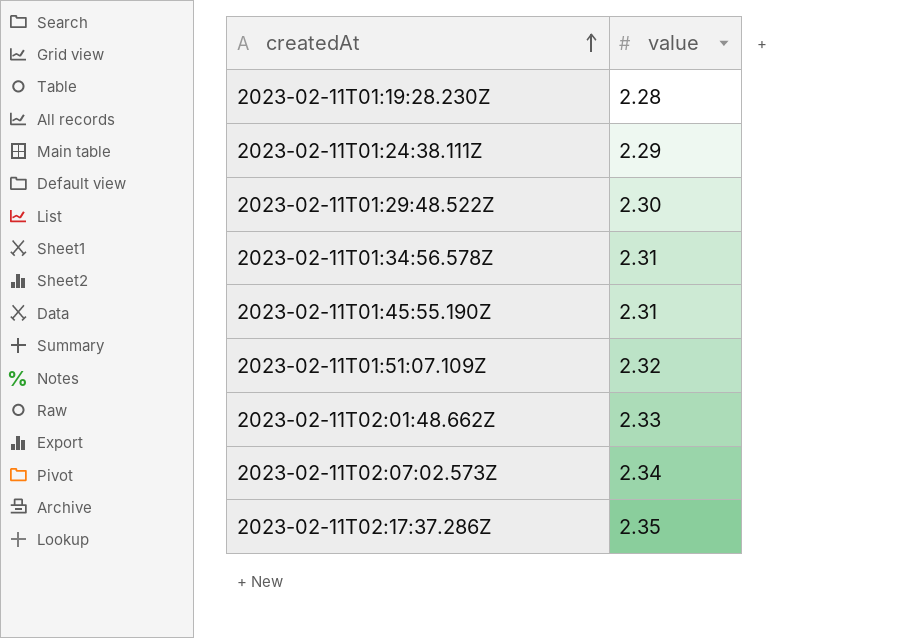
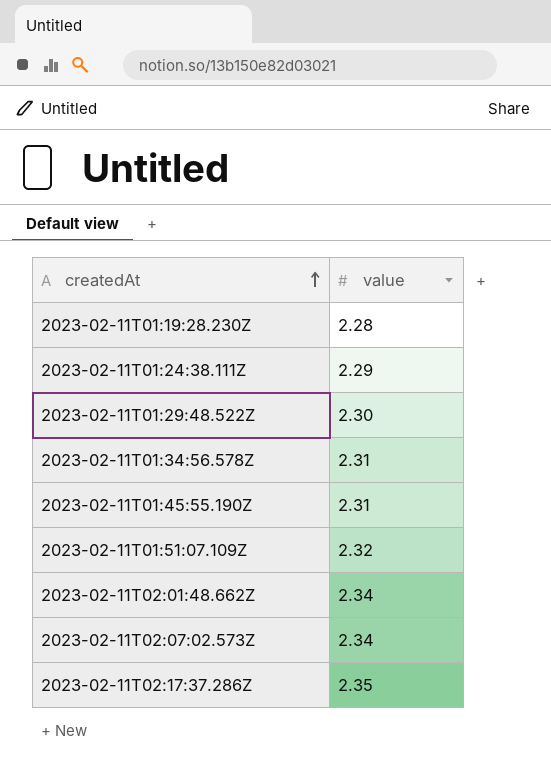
2023-02-11T02:01:48.662Z | value: 2.33 -> 2.34

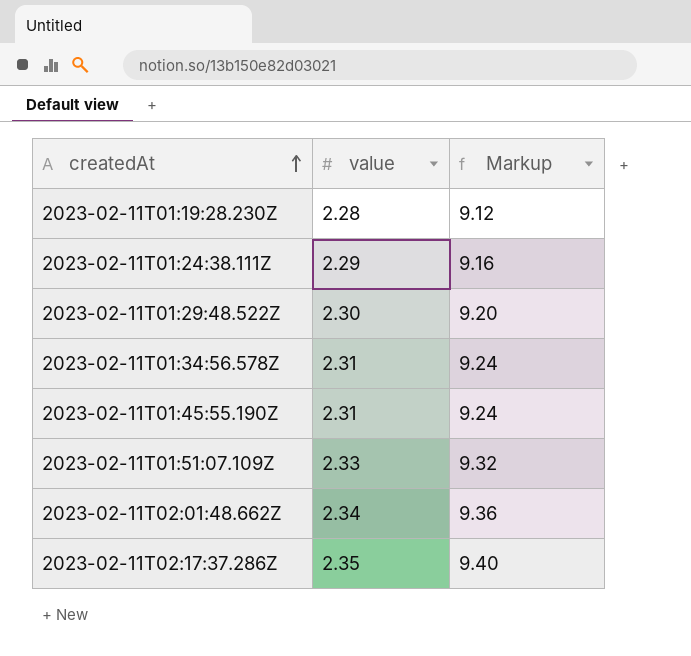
column Markup | formula: none -> [value] * 4
row 2023-02-11T02:07:02.573Z: 2.34 -> none
2023-02-11T01:51:07.109Z | value: 2.32 -> 2.33

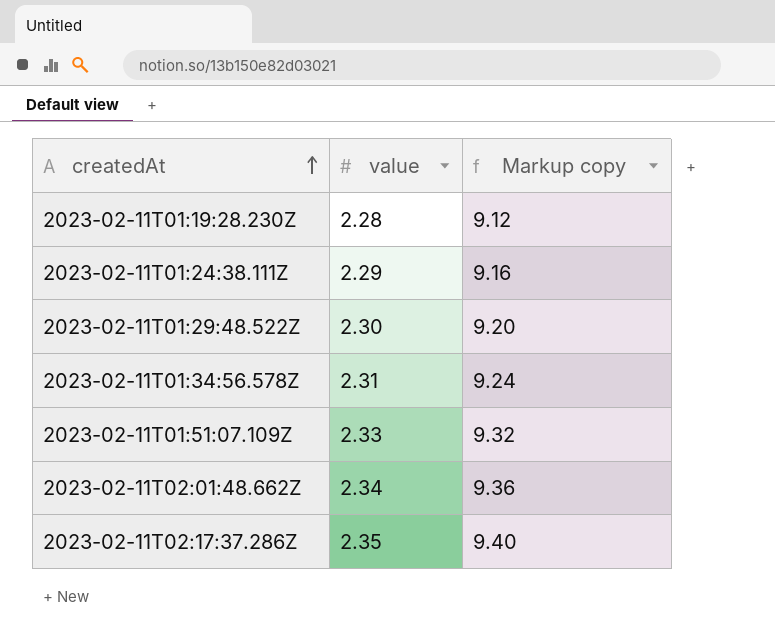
column name: Markup -> Markup copy
row 2023-02-11T01:45:55.190Z: 2.31 | 9.24 -> none

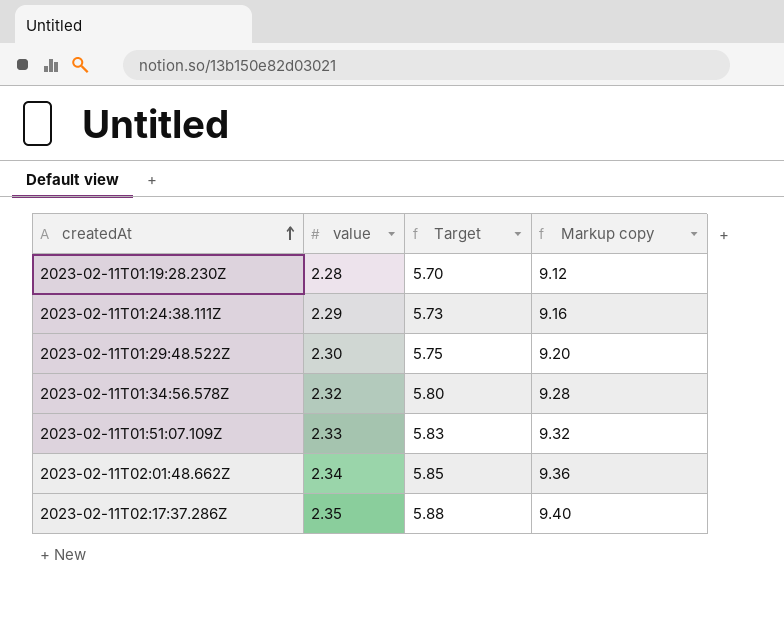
column Target | formula: none -> [value] * 2.5
2023-02-11T01:34:56.578Z | value: 2.31 -> 2.32
2023-02-11T01:34:56.578Z | Markup copy: 9.24 -> 9.28

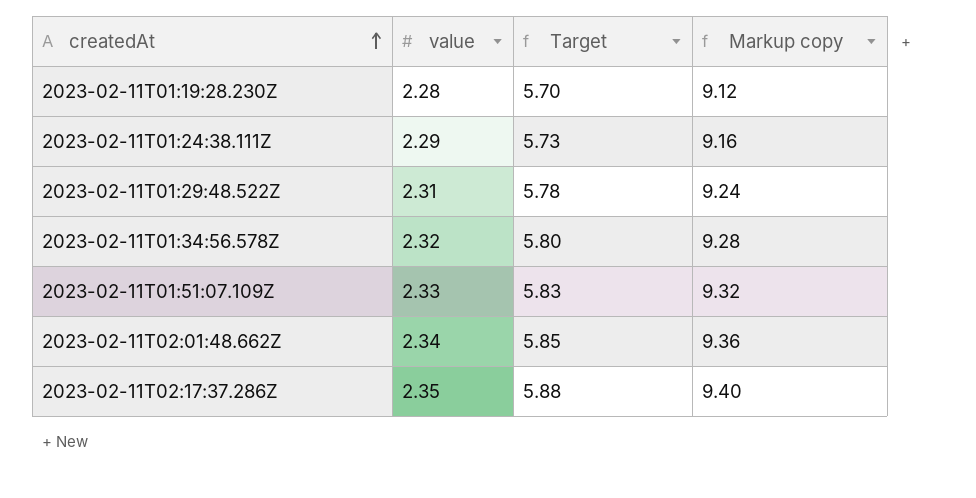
2023-02-11T01:29:48.522Z | value: 2.30 -> 2.31
2023-02-11T01:29:48.522Z | Target: 5.75 -> 5.78
2023-02-11T01:29:48.522Z | Markup copy: 9.20 -> 9.24

